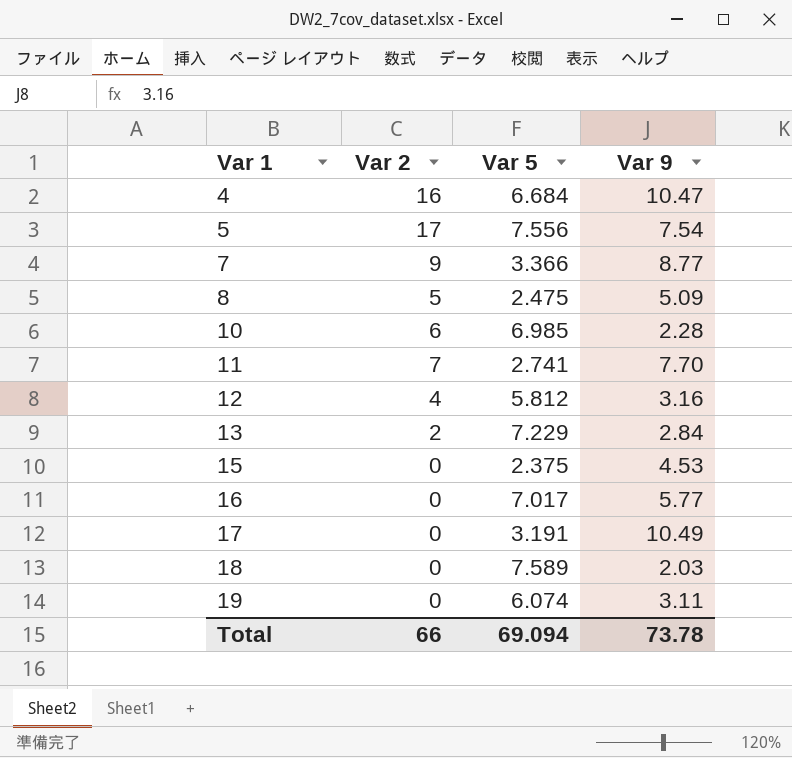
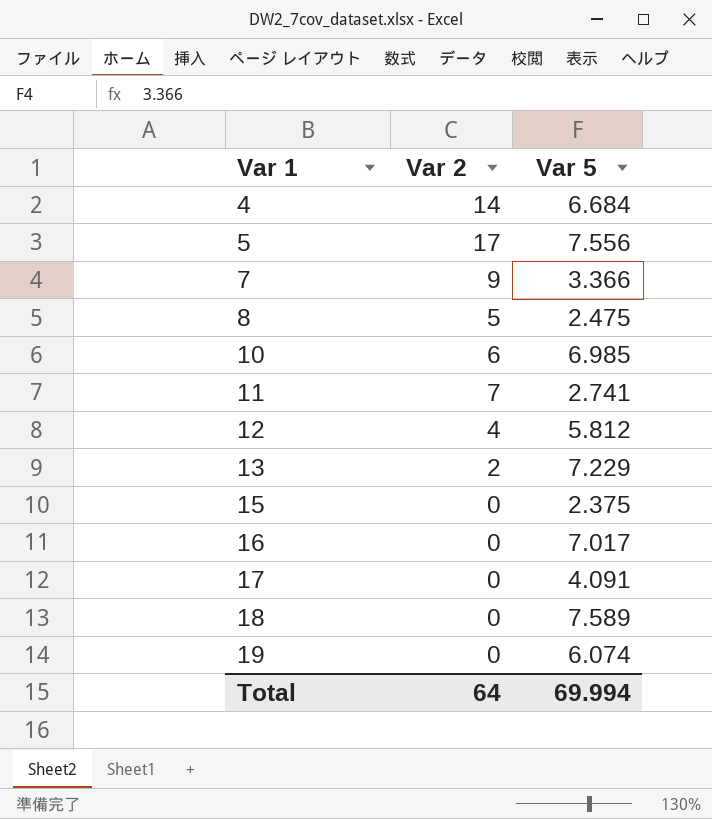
column Var 9 | position: 4 -> none
4 | Var 2: 16 -> 14
17 | Var 5: 3.191 -> 4.091
Total | Var 2: 66 -> 64
Total | Var 5: 69.094 -> 69.994

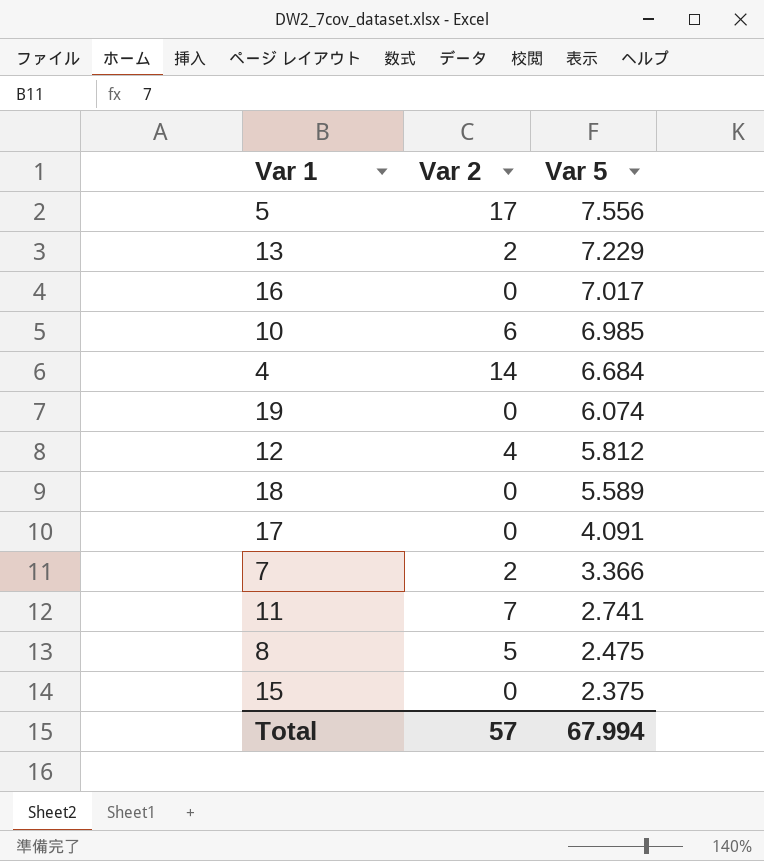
row order: Var 1 ascending -> Var 5 descending
18 | Var 5: 7.589 -> 5.589
7 | Var 2: 9 -> 2
Total | Var 2: 64 -> 57
Total | Var 5: 69.994 -> 67.994

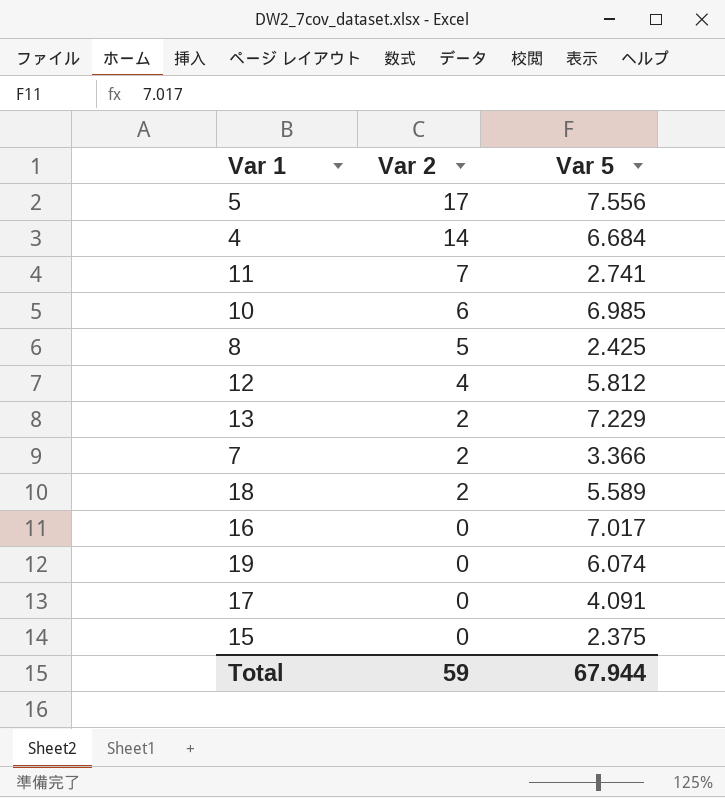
row order: Var 5 descending -> Var 2 descending
8 | Var 5: 2.475 -> 2.425
18 | Var 2: 0 -> 2
Total | Var 2: 57 -> 59
Total | Var 5: 67.994 -> 67.944

